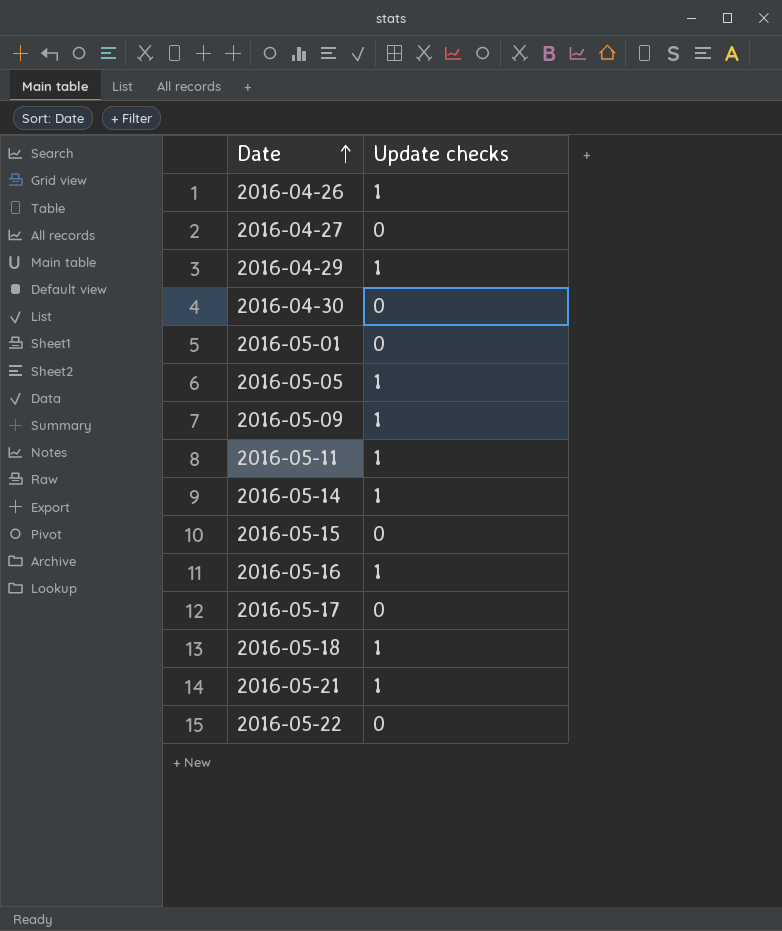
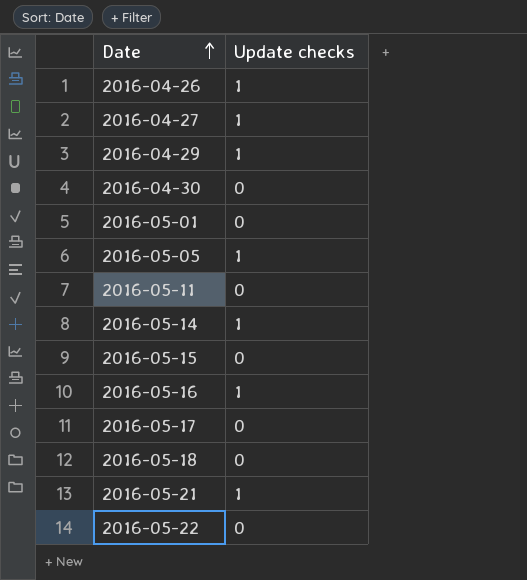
row 2016-05-09: 1 -> none
2016-04-27 | Update checks: 0 -> 1
2016-05-11 | Update checks: 1 -> 0
2016-05-18 | Update checks: 1 -> 0

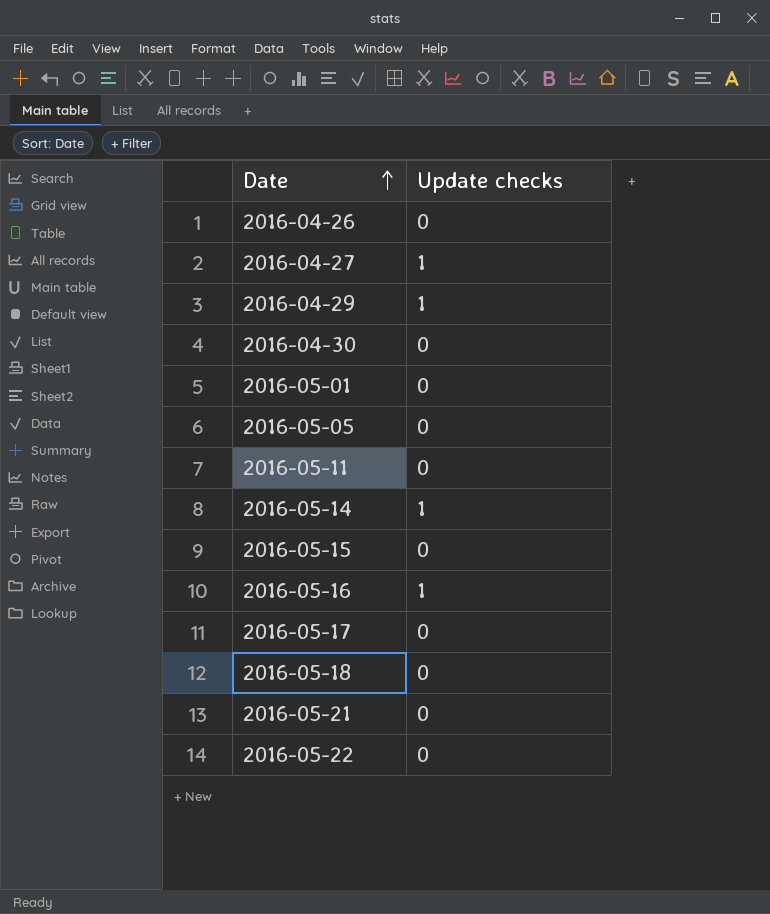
2016-04-26 | Update checks: 1 -> 0
2016-05-05 | Update checks: 1 -> 0
2016-05-21 | Update checks: 1 -> 0

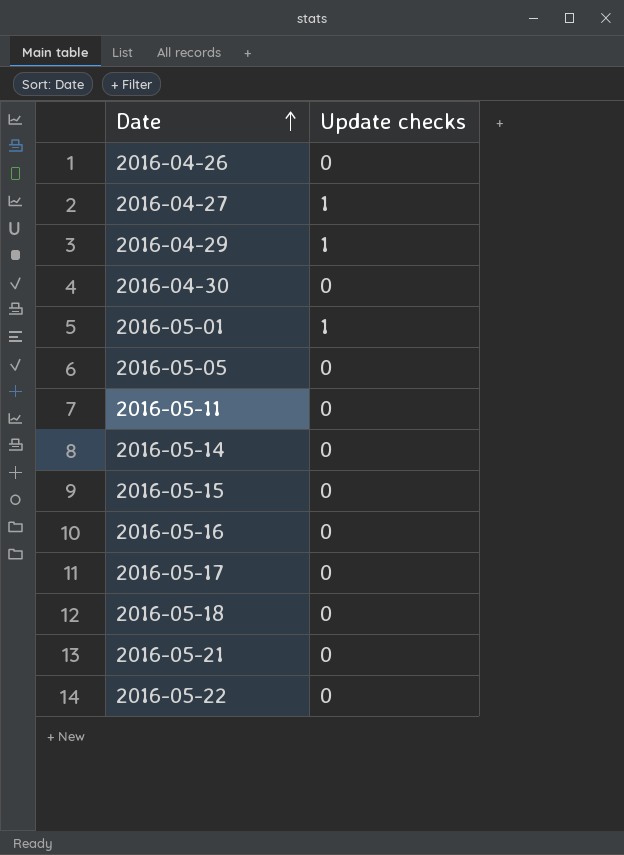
2016-05-01 | Update checks: 0 -> 1
2016-05-14 | Update checks: 1 -> 0
2016-05-16 | Update checks: 1 -> 0

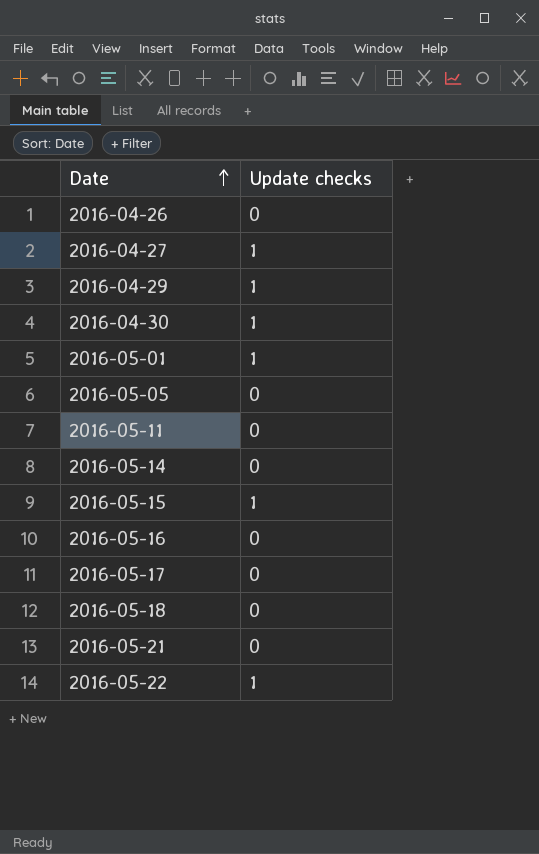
2016-04-30 | Update checks: 0 -> 1
2016-05-15 | Update checks: 0 -> 1
2016-05-22 | Update checks: 0 -> 1

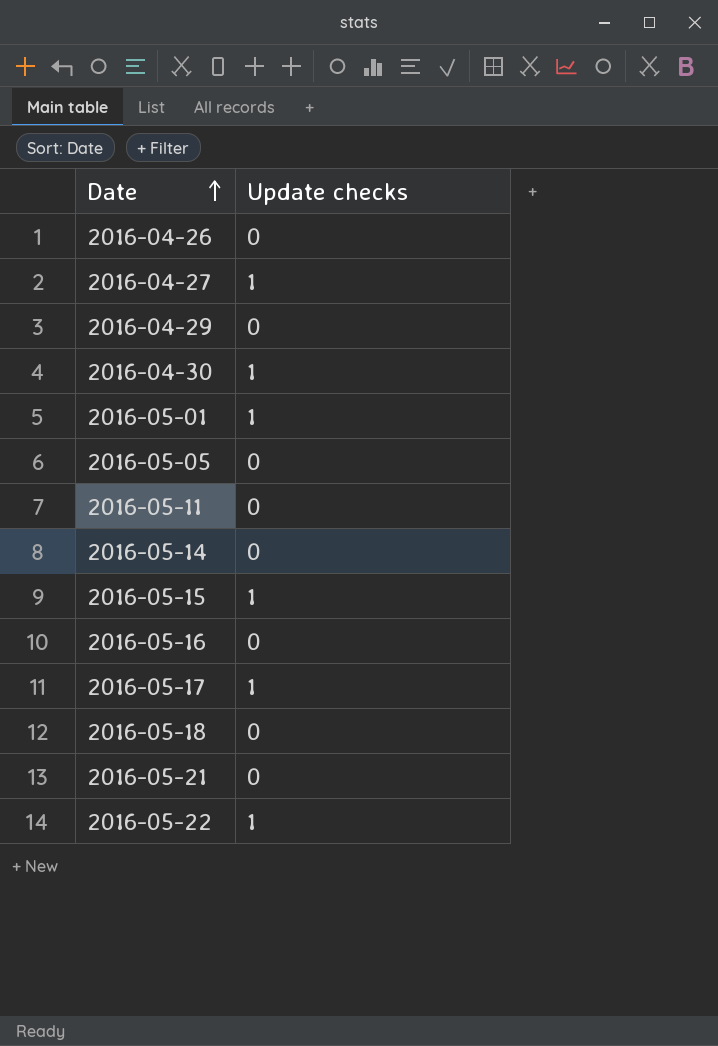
2016-04-29 | Update checks: 1 -> 0
2016-05-17 | Update checks: 0 -> 1

